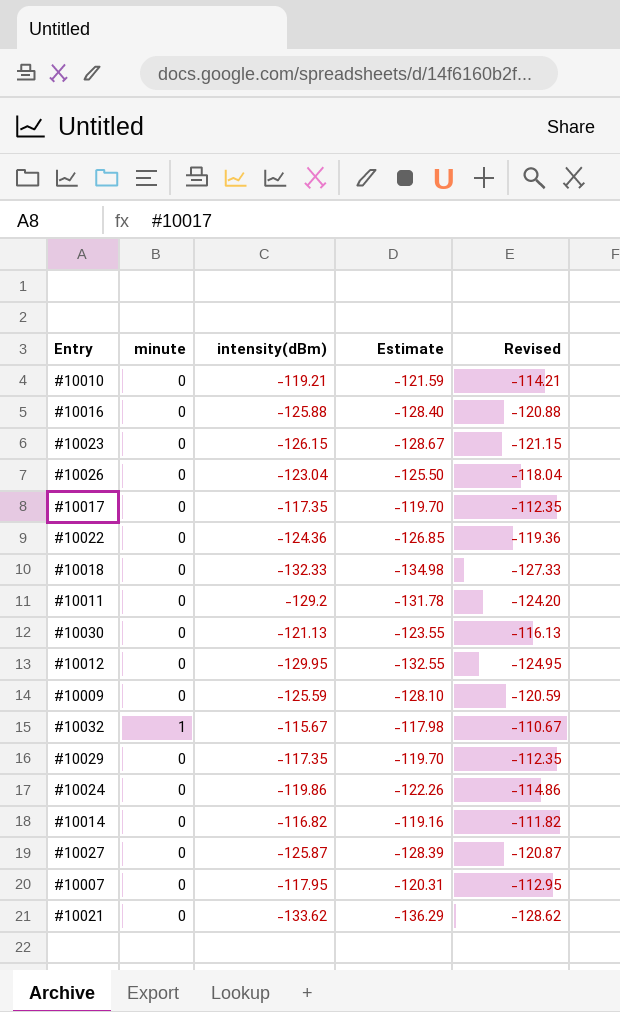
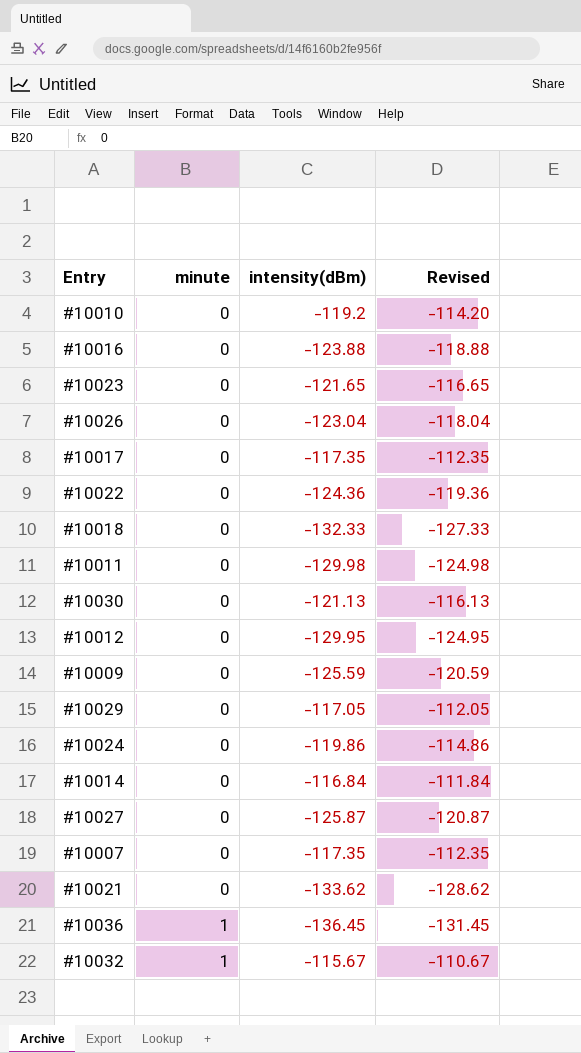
row order: none -> minute ascending
column Estimate | formula: [intensity(dBm)] * 1.02 -> none
#10010 | intensity(dBm): -119.21 -> -119.2
#10010 | Revised: -114.21 -> -114.20
#10016 | intensity(dBm): -125.88 -> -123.88
#10016 | Revised: -120.88 -> -118.88
#10023 | intensity(dBm): -126.15 -> -121.65
#10023 | Revised: -121.15 -> -116.65
#10011 | intensity(dBm): -129.2 -> -129.98
#10011 | Revised: -124.20 -> -124.98
#10029 | intensity(dBm): -117.35 -> -117.05
#10029 | Revised: -112.35 -> -112.05
#10014 | intensity(dBm): -116.82 -> -116.84
#10014 | Revised: -111.82 -> -111.84
#10007 | intensity(dBm): -117.95 -> -117.35
#10007 | Revised: -112.95 -> -112.35
row #10036: none -> 1 | -136.45 | -131.45

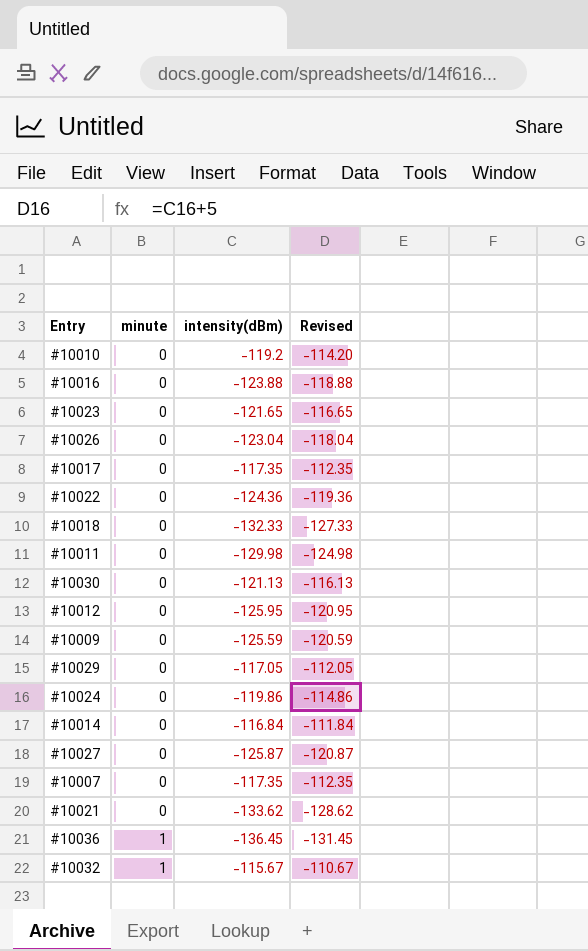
#10012 | intensity(dBm): -129.95 -> -125.95
#10012 | Revised: -124.95 -> -120.95

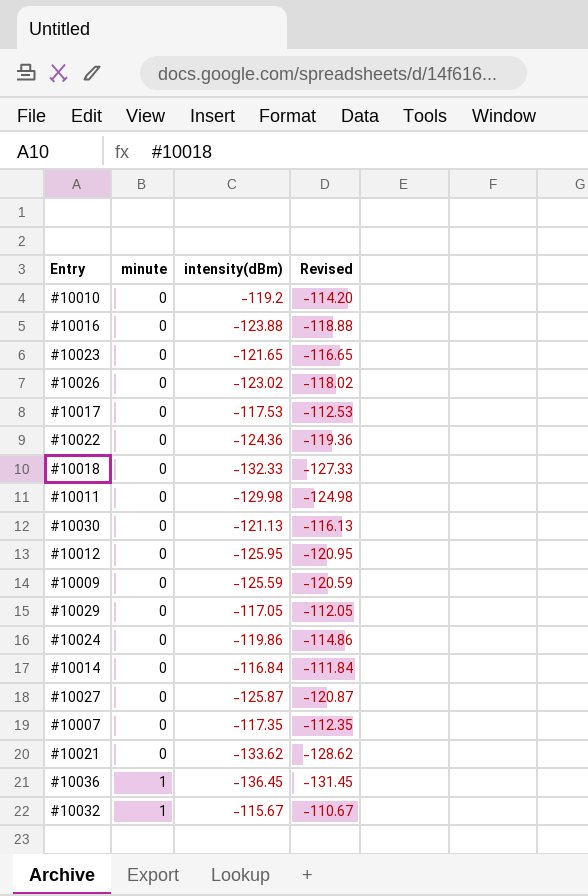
#10026 | intensity(dBm): -123.04 -> -123.02
#10026 | Revised: -118.04 -> -118.02
#10017 | intensity(dBm): -117.35 -> -117.53
#10017 | Revised: -112.35 -> -112.53

